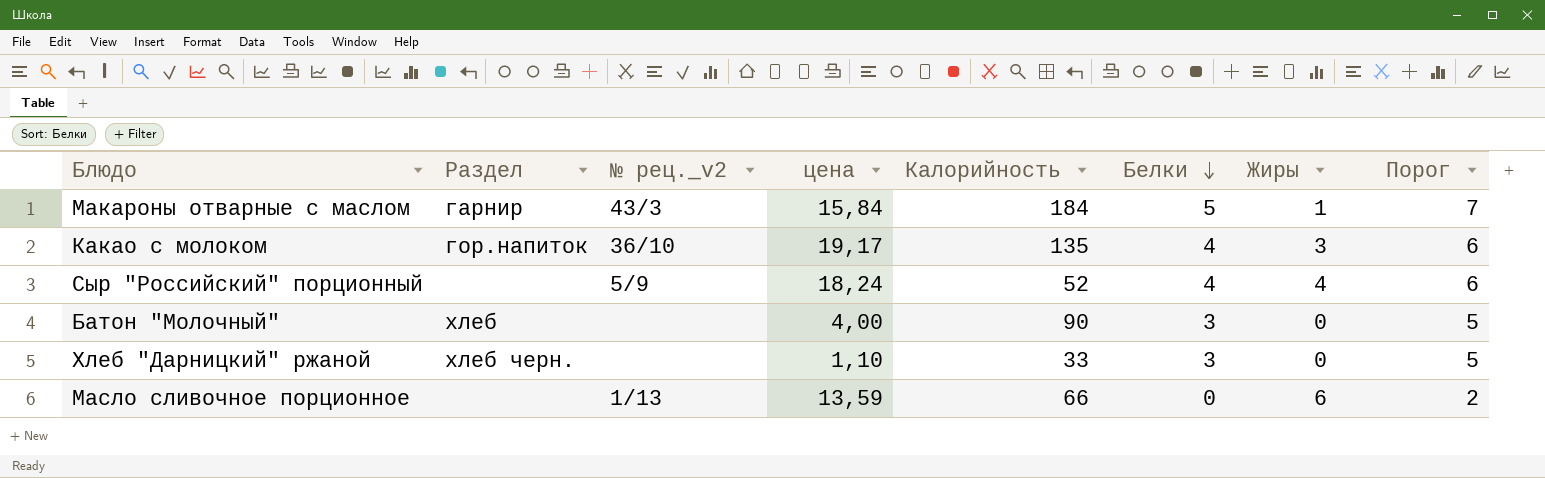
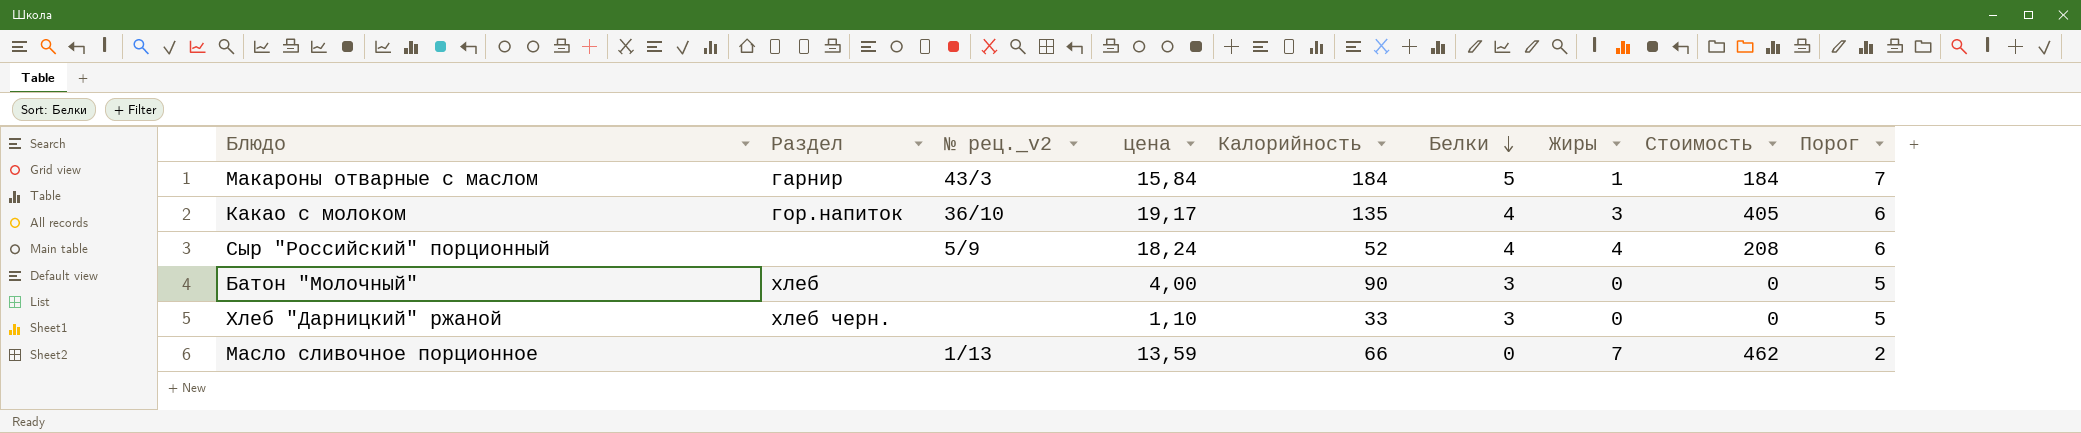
column Стоимость | formula: none -> [Калорийность] * [Жиры]
Масло сливочное порционное | Жиры: 6 -> 7

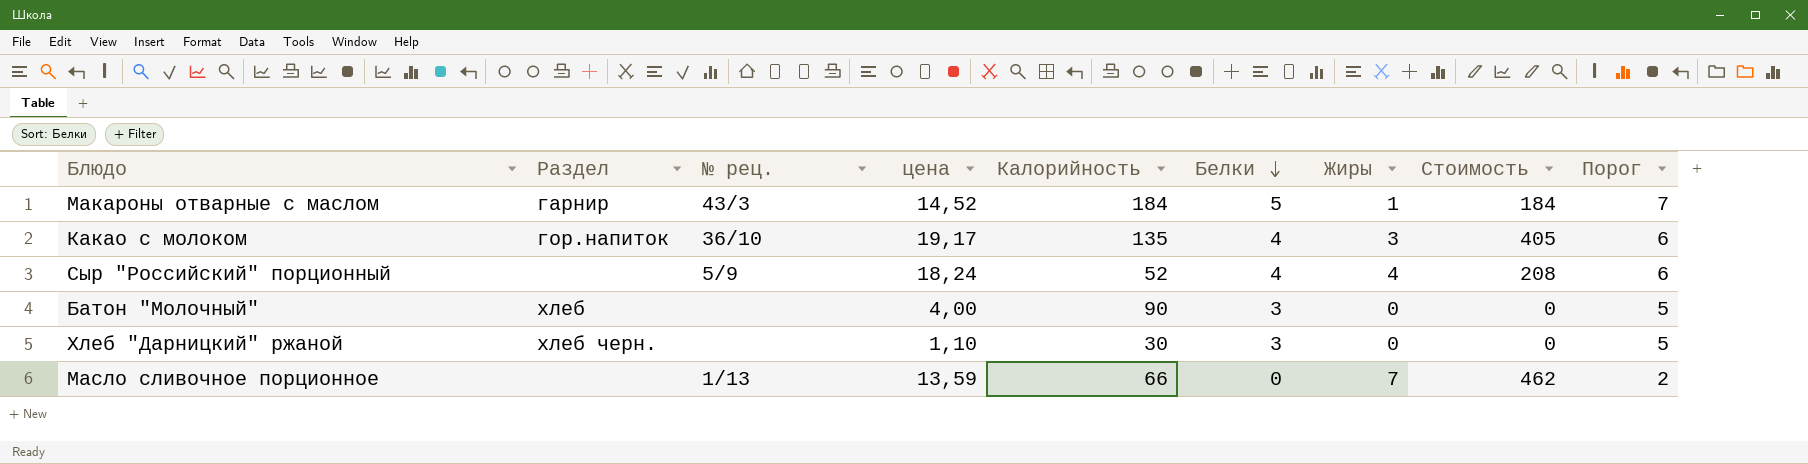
column name: № рец._v2 -> № рец.
Макароны отварные с маслом | цена: 15,84 -> 14,52
Хлеб "Дарницкий" ржаной | Калорийность: 33 -> 30

